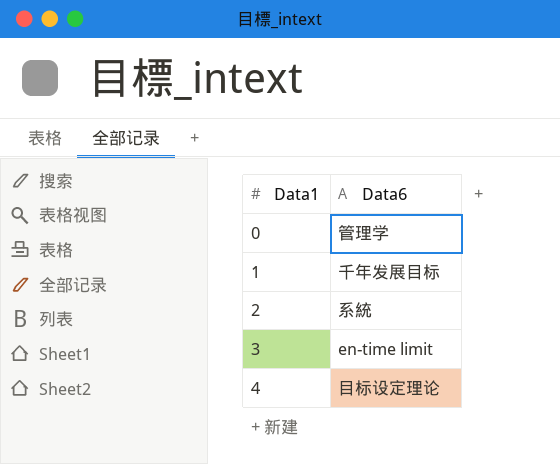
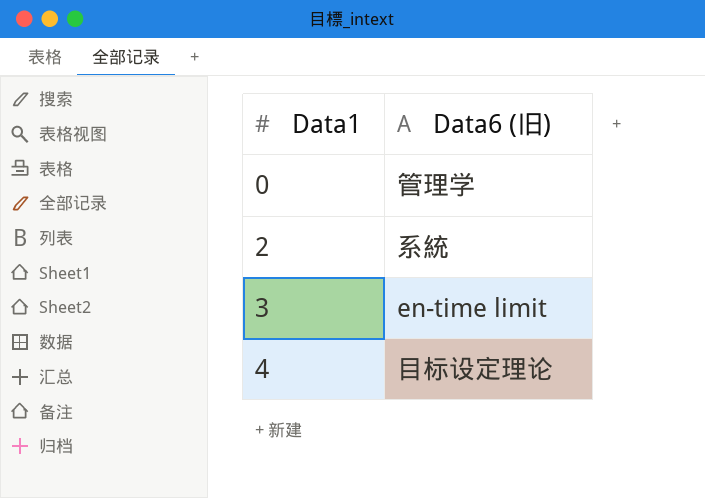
column name: Data6 -> Data6 (旧)
row 1: 千年发展目标 -> none

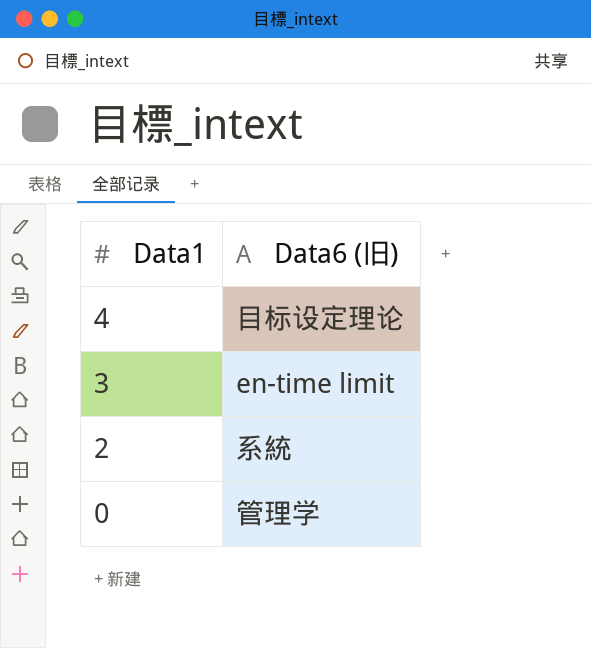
row order: Data1 ascending -> Data1 descending

